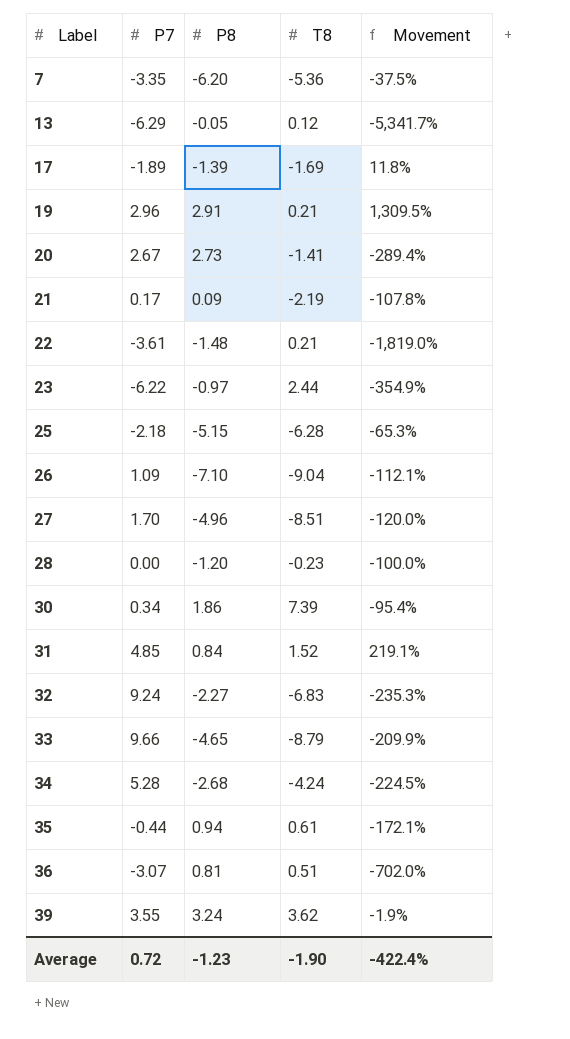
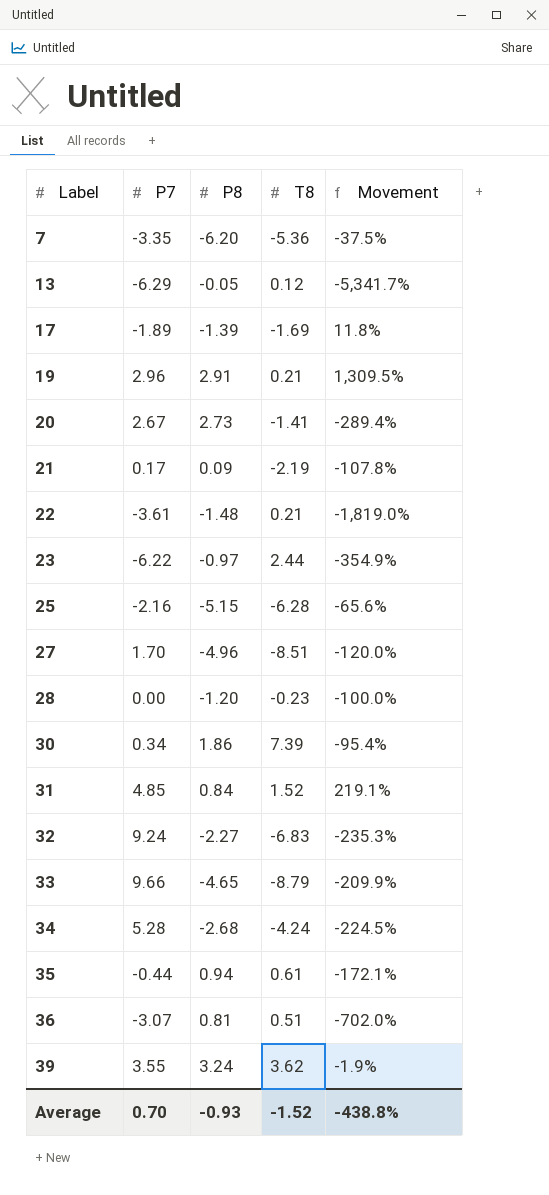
row 26: 1.09 | -7.10 | -9.04 | -112.1% -> none
25 | P7: -2.18 -> -2.16
25 | Movement: -65.3% -> -65.6%
Average | P7: 0.72 -> 0.70
Average | P8: -1.23 -> -0.93
Average | T8: -1.90 -> -1.52
Average | Movement: -422.4% -> -438.8%

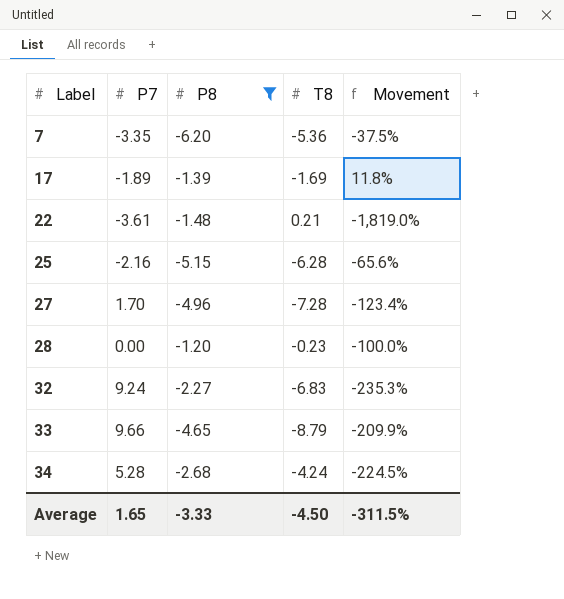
filter: none -> P8 <= -1.20
27 | T8: -8.51 -> -7.28
27 | Movement: -120.0% -> -123.4%
Average | P7: 0.70 -> 1.65
Average | P8: -0.93 -> -3.33
Average | T8: -1.52 -> -4.50
Average | Movement: -438.8% -> -311.5%

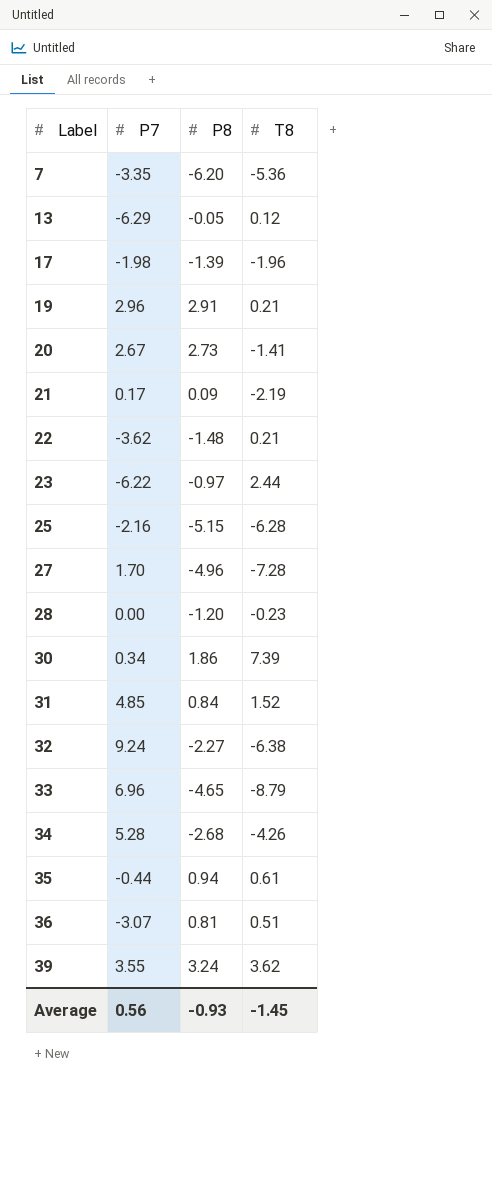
filter: P8 <= -1.20 -> none
column Movement | formula: ([P7] - [T8]) / [T8] -> none
17 | P7: -1.89 -> -1.98
17 | T8: -1.69 -> -1.96
22 | P7: -3.61 -> -3.62
32 | T8: -6.83 -> -6.38
33 | P7: 9.66 -> 6.96
34 | T8: -4.24 -> -4.26
Average | P7: 1.65 -> 0.56
Average | P8: -3.33 -> -0.93
Average | T8: -4.50 -> -1.45

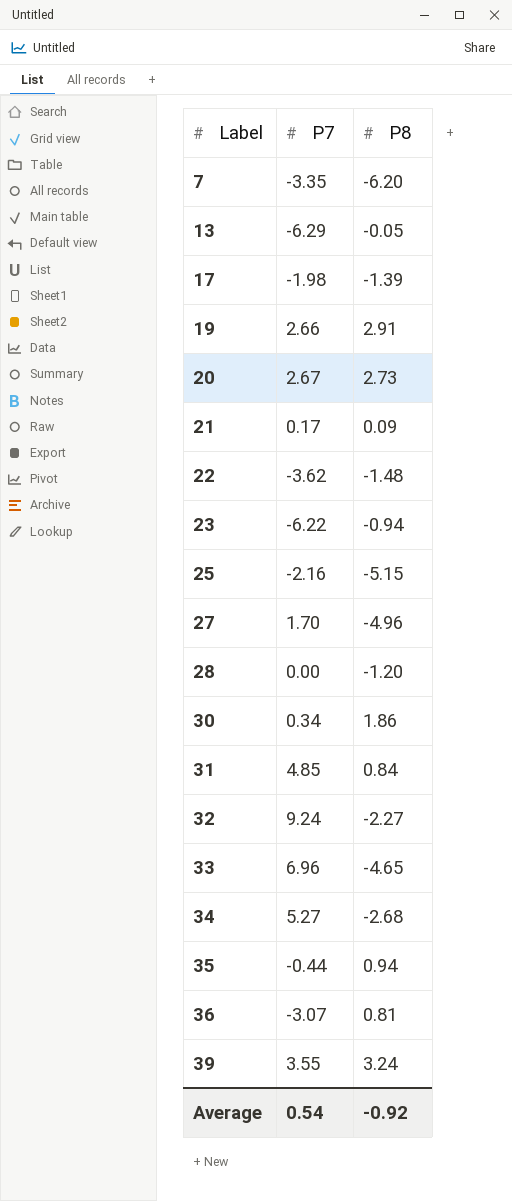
column T8 | position: 4 -> none
19 | P7: 2.96 -> 2.66
23 | P8: -0.97 -> -0.94
34 | P7: 5.28 -> 5.27
Average | P7: 0.56 -> 0.54
Average | P8: -0.93 -> -0.92

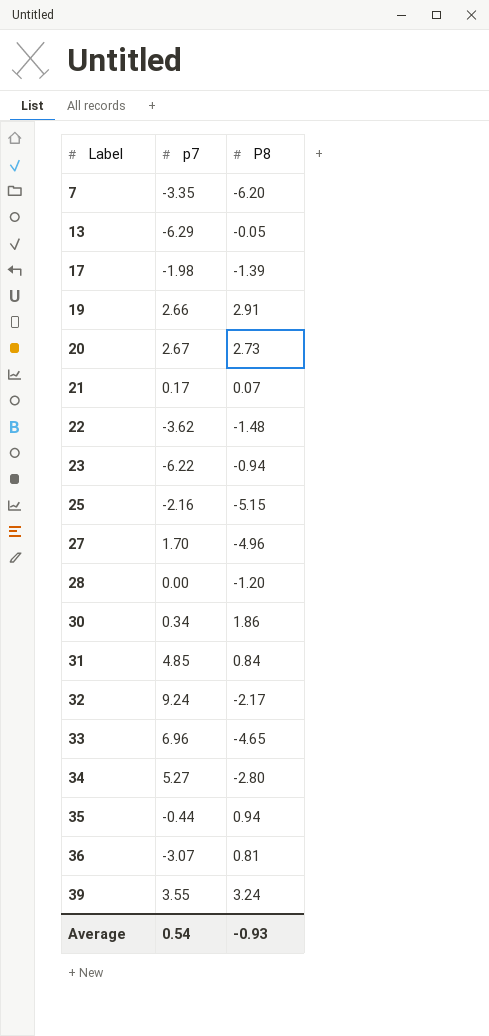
column name: P7 -> p7
21 | P8: 0.09 -> 0.07
32 | P8: -2.27 -> -2.17
34 | P8: -2.68 -> -2.80
Average | P8: -0.92 -> -0.93

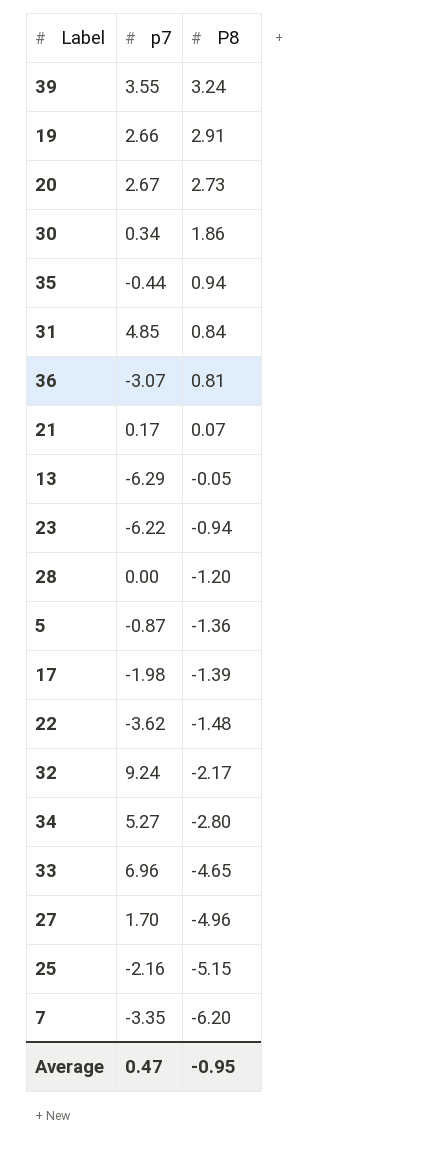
row order: Label ascending -> P8 descending
row 5: none -> -0.87 | -1.36
Average | p7: 0.54 -> 0.47
Average | P8: -0.93 -> -0.95

